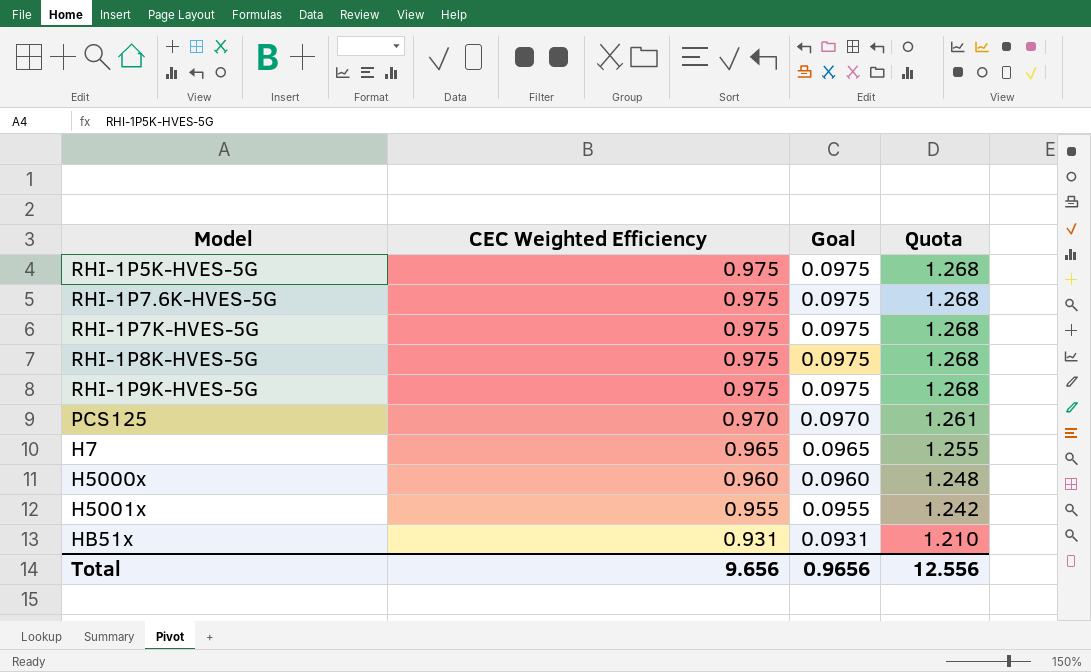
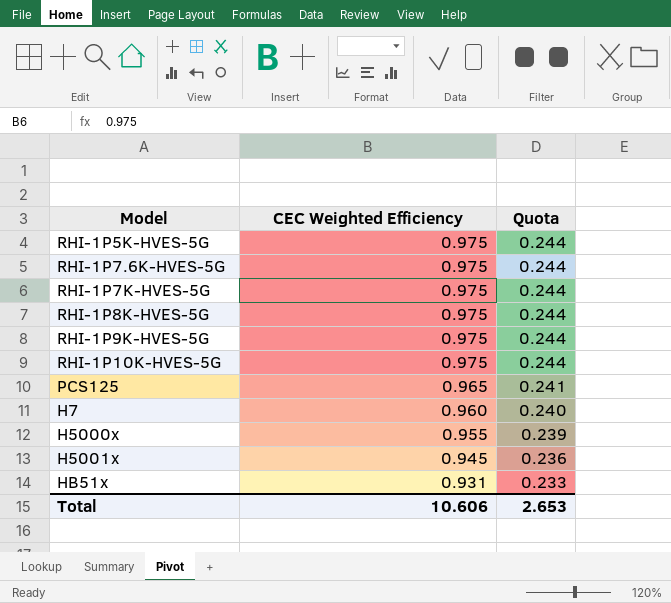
column Goal | formula: [CEC Weighted Efficiency] * 0.1 -> none
column Quota | formula: [CEC Weighted Efficiency] * 1.3 -> [CEC Weighted Efficiency] * 0.25
row RHI-1P10K-HVES-5G: none -> 0.975 | 0.244
PCS125 | CEC Weighted Efficiency: 0.970 -> 0.965
H7 | CEC Weighted Efficiency: 0.965 -> 0.960
H5000x | CEC Weighted Efficiency: 0.960 -> 0.955
H5001x | CEC Weighted Efficiency: 0.955 -> 0.945
Total | CEC Weighted Efficiency: 9.656 -> 10.606
Total | Quota: 12.556 -> 2.653

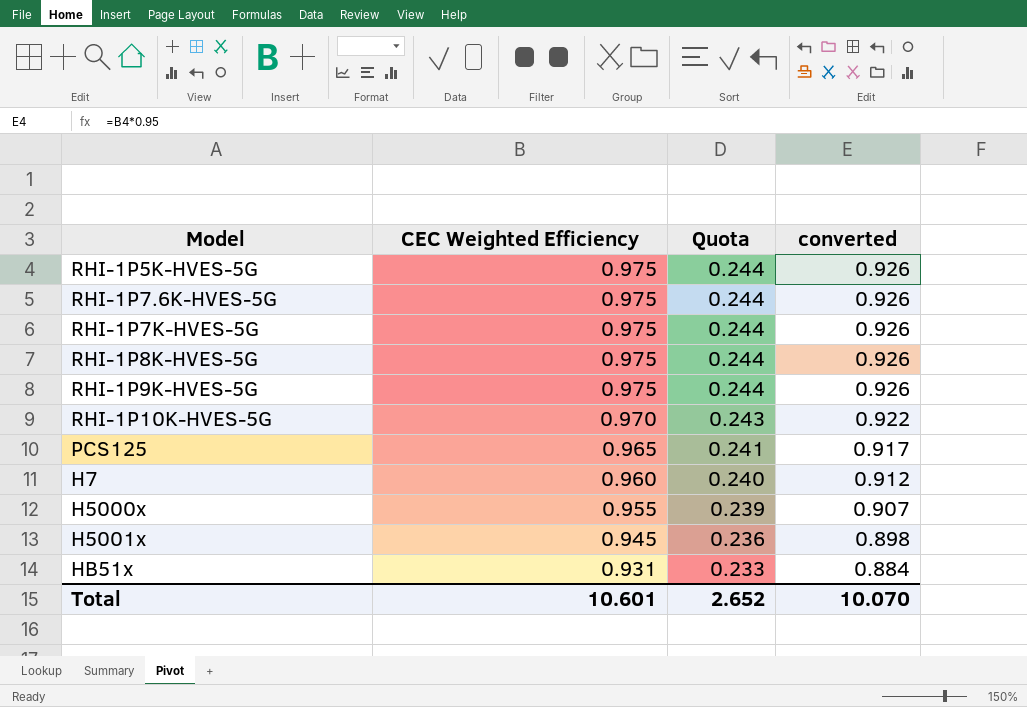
column converted | formula: none -> [CEC Weighted Efficiency] * 0.95
RHI-1P10K-HVES-5G | CEC Weighted Efficiency: 0.975 -> 0.970
RHI-1P10K-HVES-5G | Quota: 0.244 -> 0.243
Total | CEC Weighted Efficiency: 10.606 -> 10.601
Total | Quota: 2.653 -> 2.652

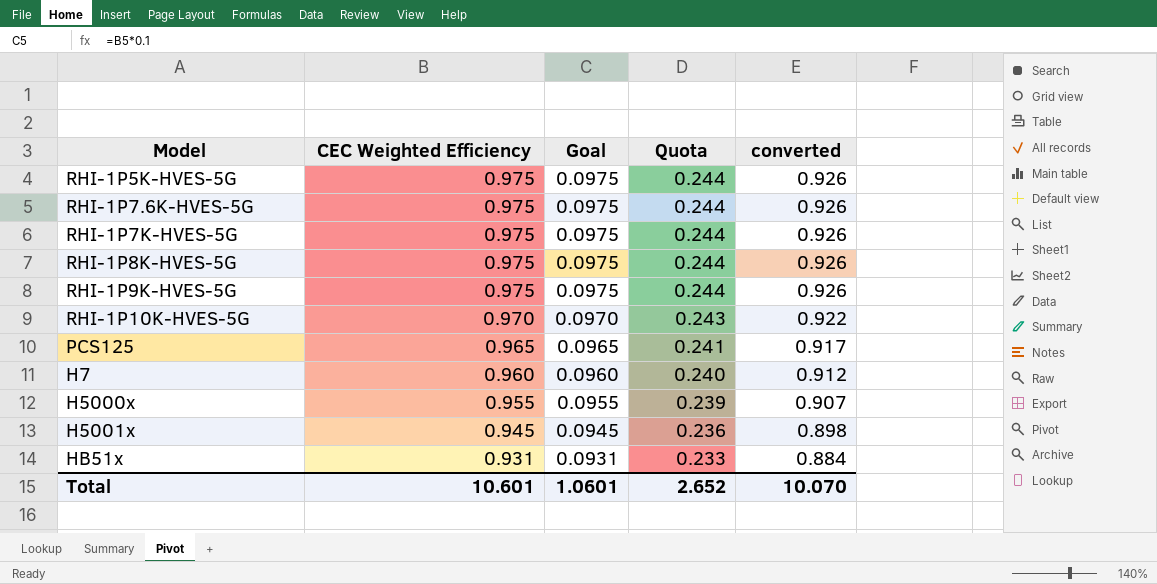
column Goal | formula: none -> [CEC Weighted Efficiency] * 0.1

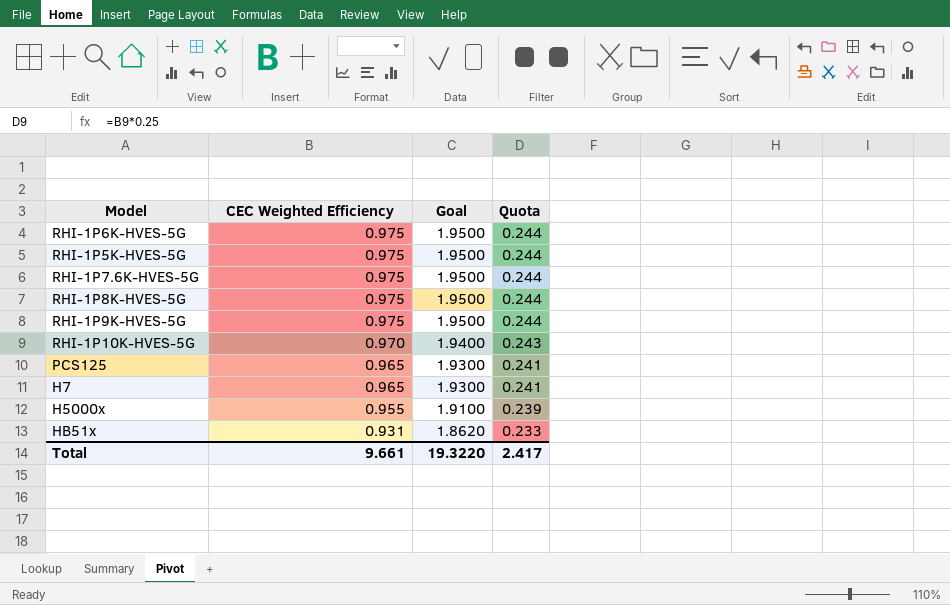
column converted | formula: [CEC Weighted Efficiency] * 0.95 -> none
column Goal | formula: [CEC Weighted Efficiency] * 0.1 -> [CEC Weighted Efficiency] * 2
row RHI-1P7K-HVES-5G: 0.975 | 0.0975 | 0.244 | 0.926 -> none
row H5001x: 0.945 | 0.0945 | 0.236 | 0.898 -> none
row RHI-1P6K-HVES-5G: none -> 0.975 | 1.9500 | 0.244
H7 | CEC Weighted Efficiency: 0.960 -> 0.965
H7 | Quota: 0.240 -> 0.241
Total | CEC Weighted Efficiency: 10.601 -> 9.661
Total | Goal: 1.0601 -> 19.3220
Total | Quota: 2.652 -> 2.417

